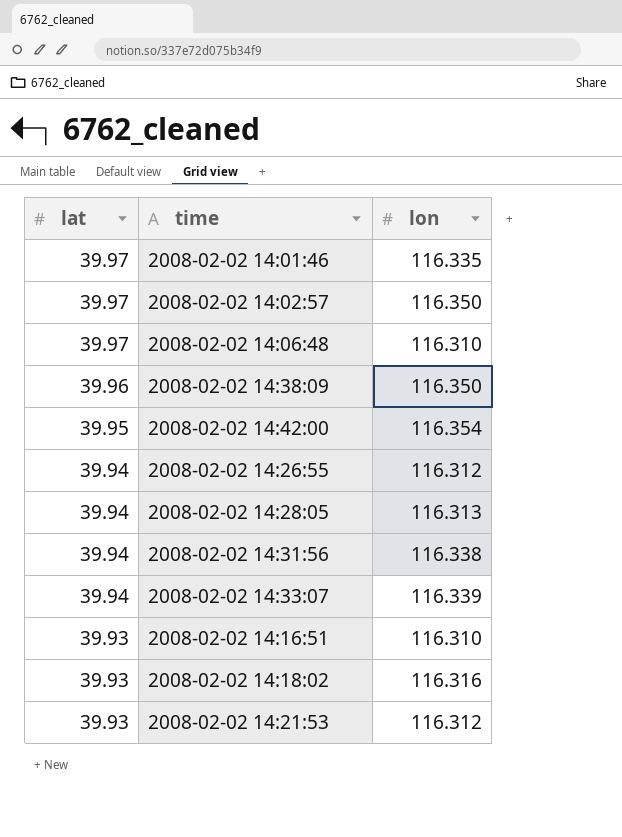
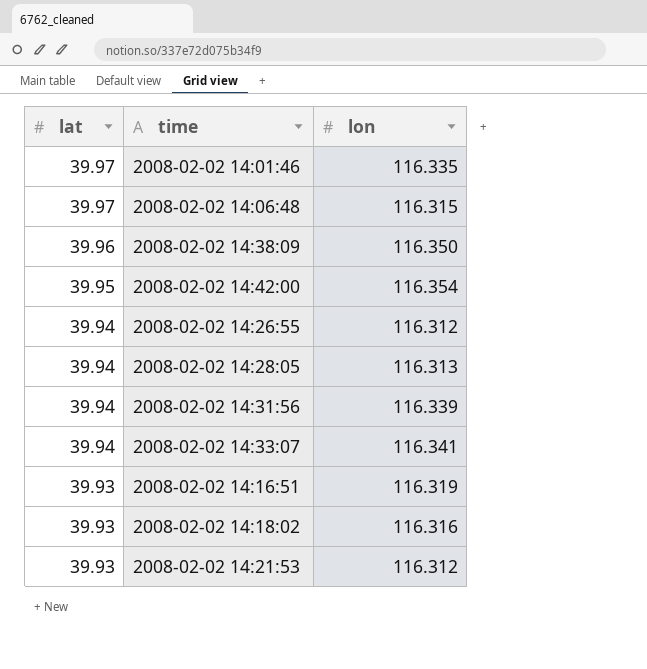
row 2008-02-02 14:02:57: 39.97 | 116.350 -> none
2008-02-02 14:06:48 | lon: 116.310 -> 116.315
2008-02-02 14:31:56 | lon: 116.338 -> 116.339
2008-02-02 14:33:07 | lon: 116.339 -> 116.341
2008-02-02 14:16:51 | lon: 116.310 -> 116.319

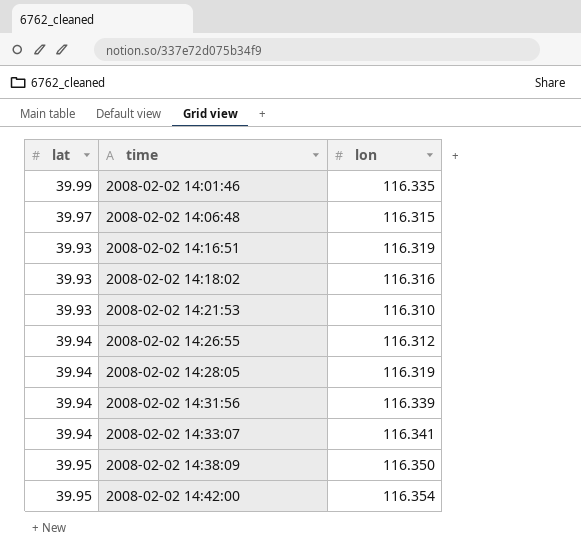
row order: lat descending -> time ascending
2008-02-02 14:01:46 | lat: 39.97 -> 39.99
2008-02-02 14:21:53 | lon: 116.312 -> 116.310
2008-02-02 14:28:05 | lon: 116.313 -> 116.319
2008-02-02 14:38:09 | lat: 39.96 -> 39.95

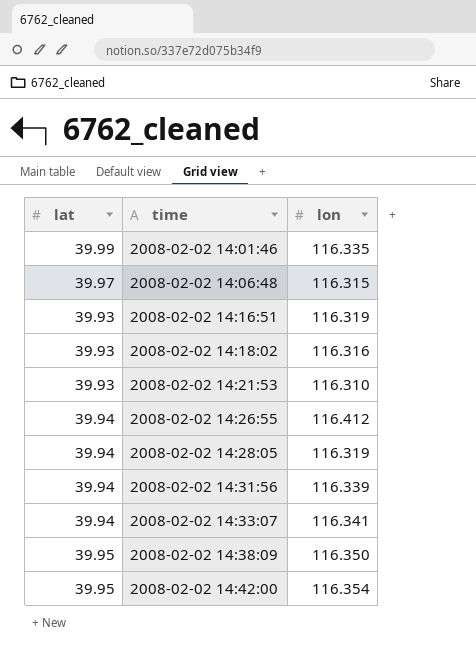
2008-02-02 14:26:55 | lon: 116.312 -> 116.412

